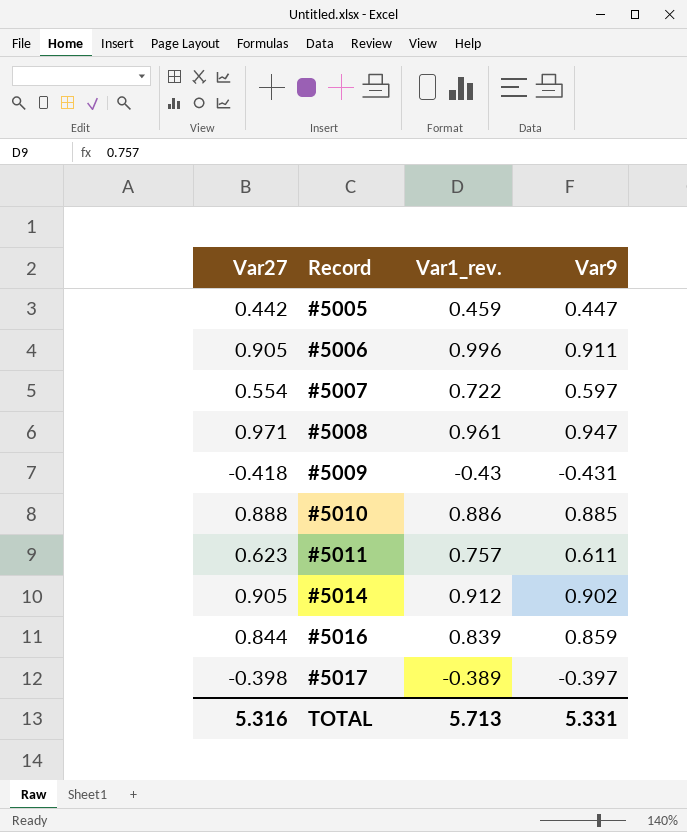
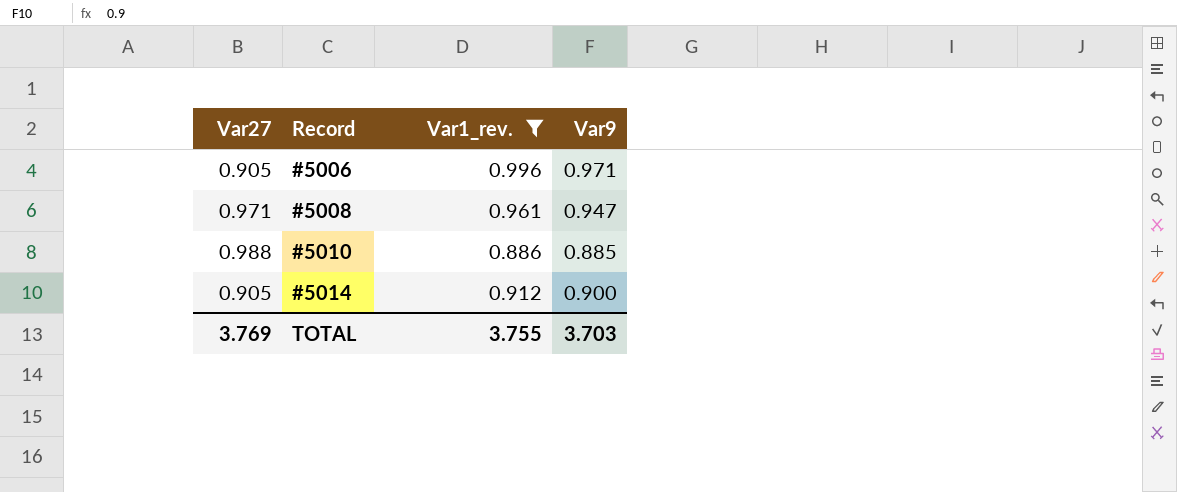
filter: none -> Var1_rev. >= 0.886
#5006 | Var9: 0.911 -> 0.971
#5010 | Var27: 0.888 -> 0.988
#5014 | Var9: 0.902 -> 0.900
TOTAL | Var27: 5.316 -> 3.769
TOTAL | Var1_rev.: 5.713 -> 3.755
TOTAL | Var9: 5.331 -> 3.703

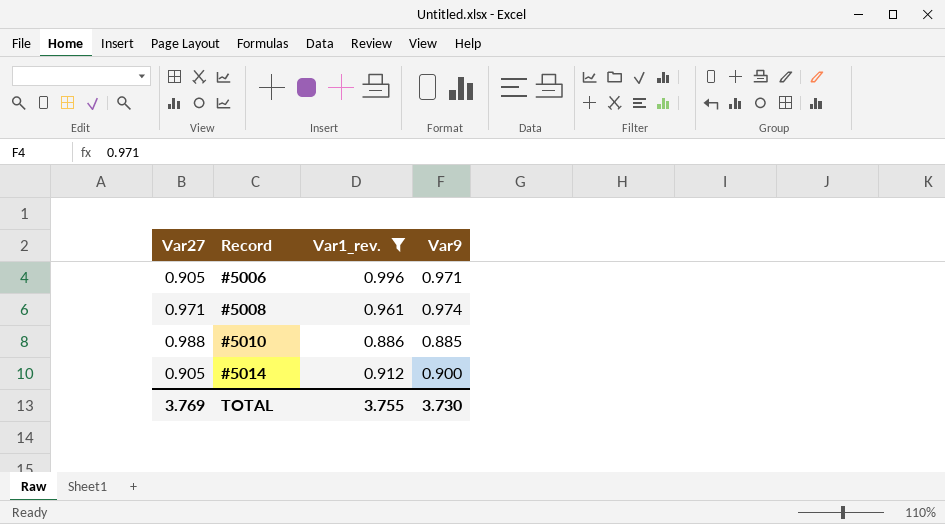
#5008 | Var9: 0.947 -> 0.974
TOTAL | Var9: 3.703 -> 3.730

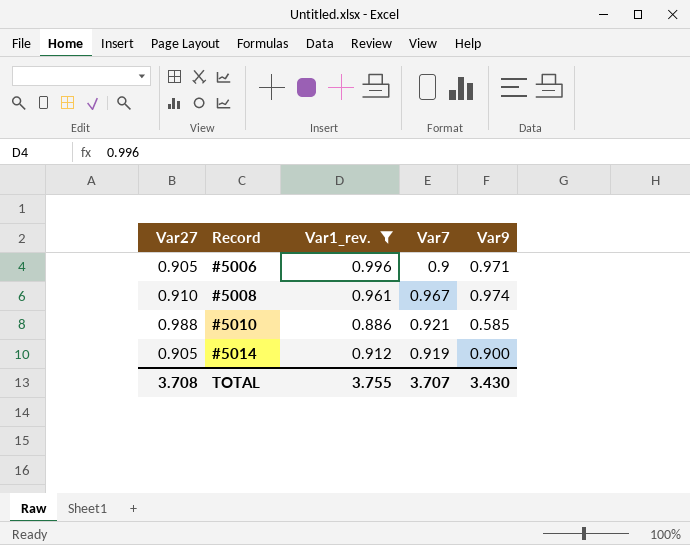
column Var7 | position: none -> 4
#5008 | Var27: 0.971 -> 0.910
#5010 | Var9: 0.885 -> 0.585
TOTAL | Var27: 3.769 -> 3.708
TOTAL | Var9: 3.730 -> 3.430

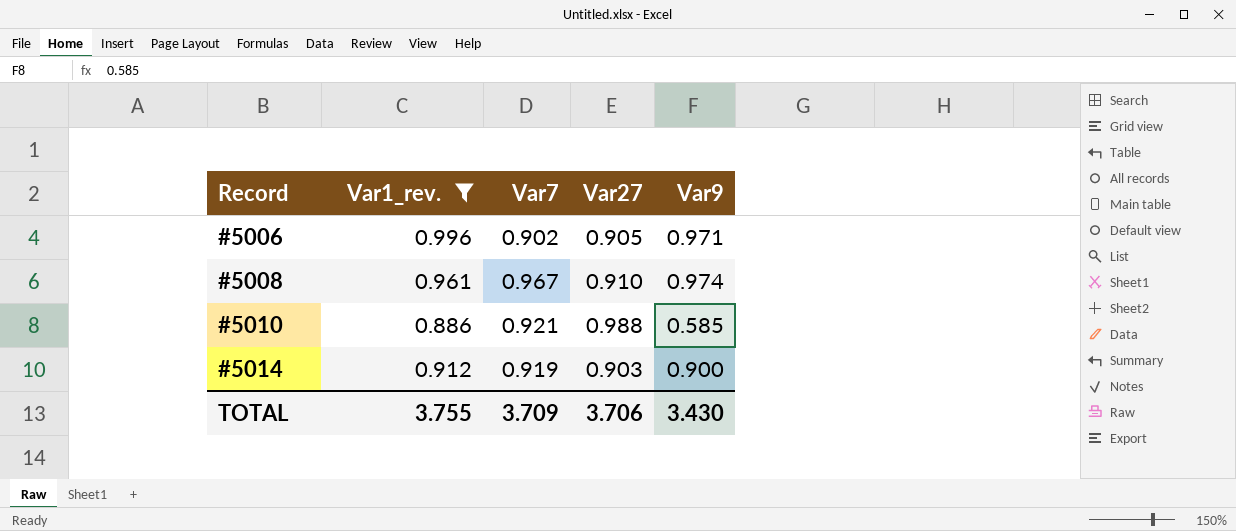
column Var27 | position: 1 -> 4
#5006 | Var7: 0.9 -> 0.902
#5014 | Var27: 0.905 -> 0.903
TOTAL | Var7: 3.707 -> 3.709
TOTAL | Var27: 3.708 -> 3.706

